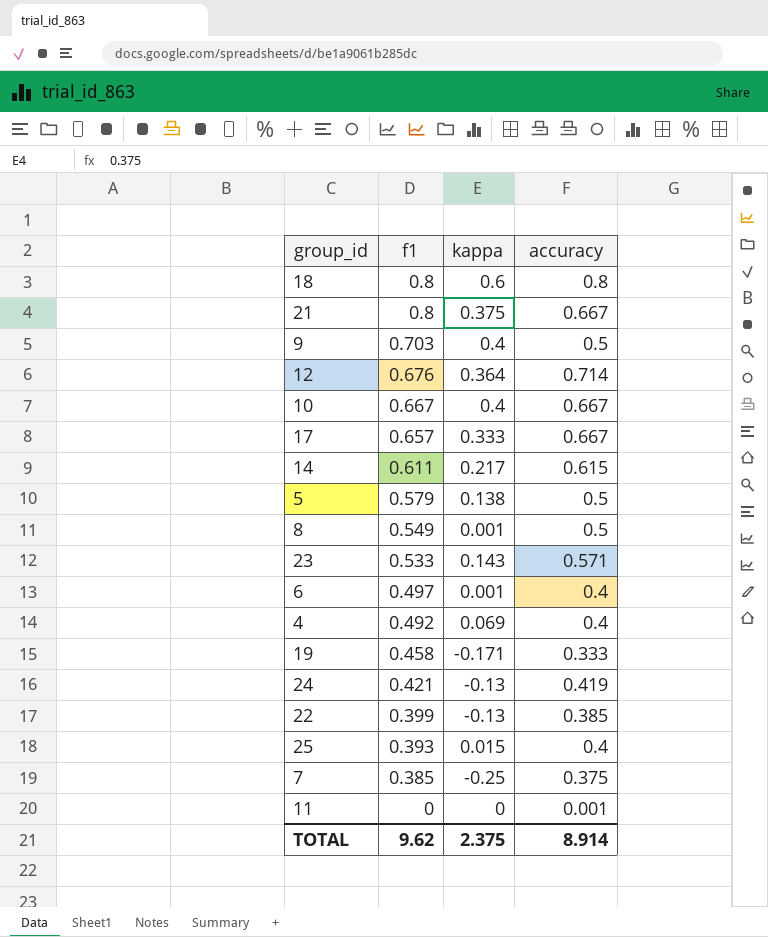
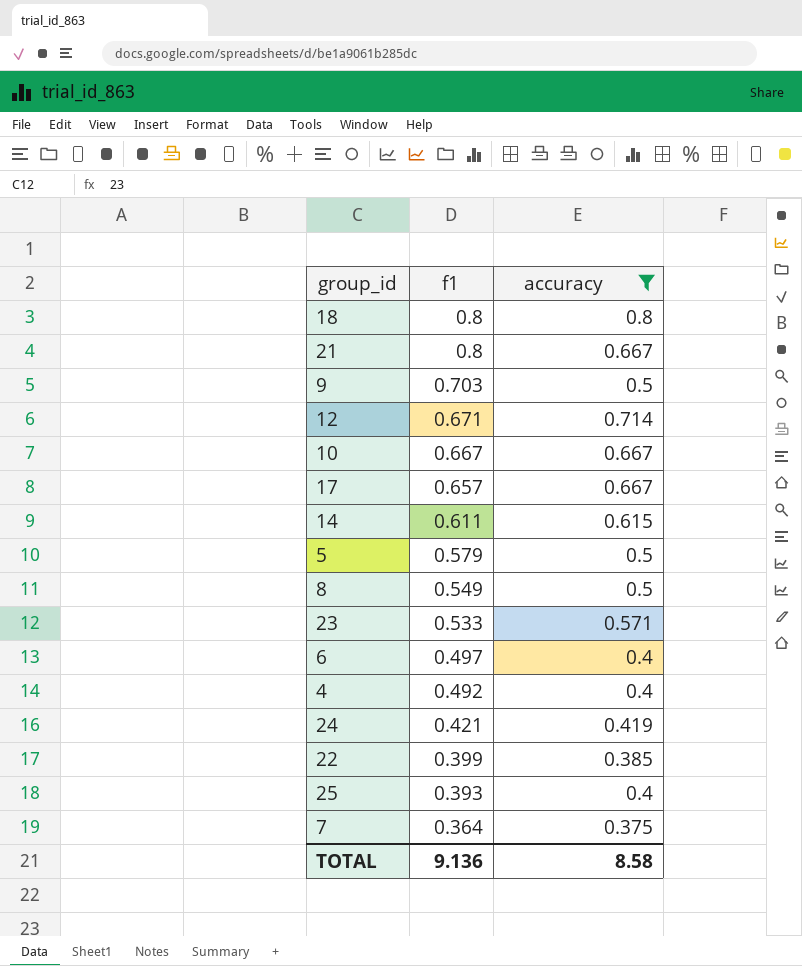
filter: none -> accuracy >= 0.375
column kappa | position: 3 -> none
12 | f1: 0.676 -> 0.671
7 | f1: 0.385 -> 0.364
TOTAL | f1: 9.62 -> 9.136
TOTAL | accuracy: 8.914 -> 8.58

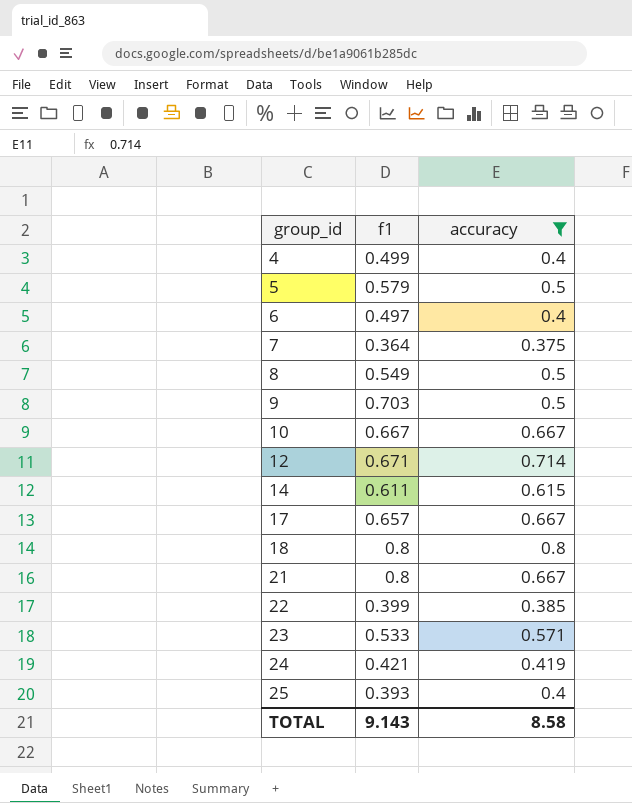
row order: f1 descending -> group_id ascending
4 | f1: 0.492 -> 0.499
TOTAL | f1: 9.136 -> 9.143

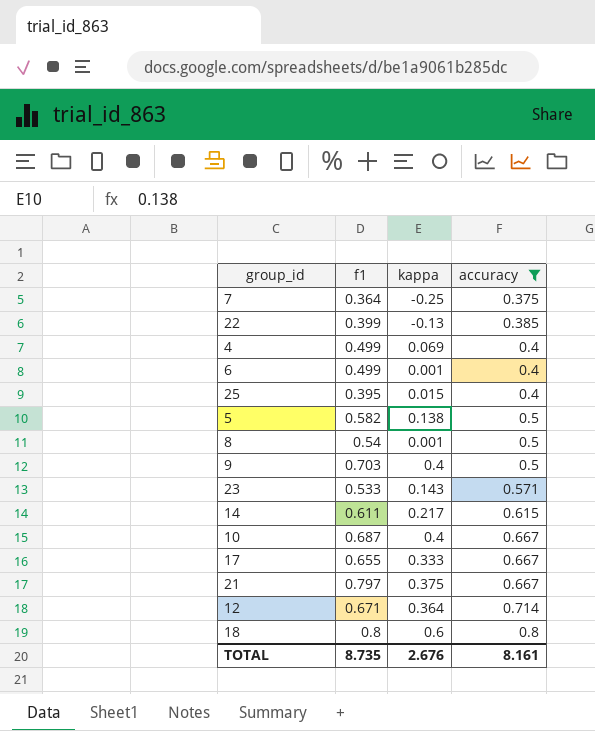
row order: group_id ascending -> accuracy ascending
column kappa | position: none -> 3
row 24: 0.421 | 0.419 -> none
6 | f1: 0.497 -> 0.499
25 | f1: 0.393 -> 0.395
5 | f1: 0.579 -> 0.582
8 | f1: 0.549 -> 0.54
10 | f1: 0.667 -> 0.687
17 | f1: 0.657 -> 0.655
21 | f1: 0.8 -> 0.797
TOTAL | f1: 9.143 -> 8.735
TOTAL | accuracy: 8.58 -> 8.161

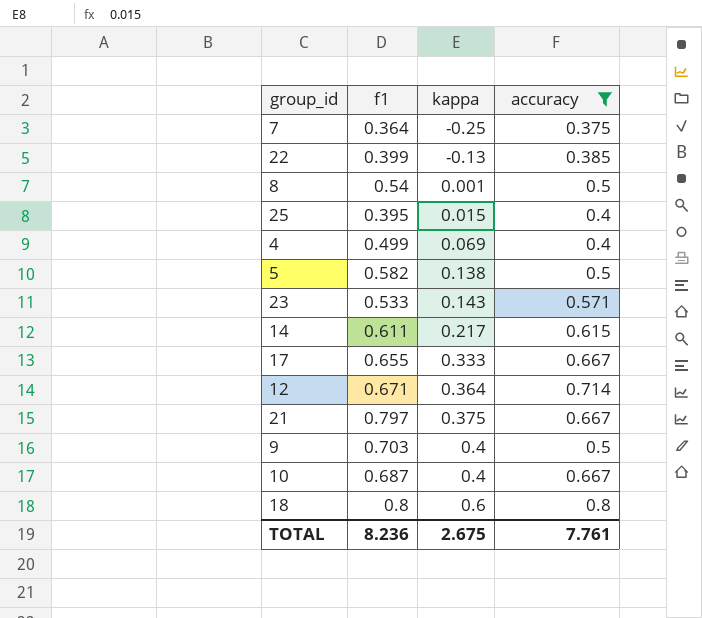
row order: accuracy ascending -> kappa ascending
row 6: 0.499 | 0.001 | 0.4 -> none
TOTAL | f1: 8.735 -> 8.236
TOTAL | kappa: 2.676 -> 2.675
TOTAL | accuracy: 8.161 -> 7.761

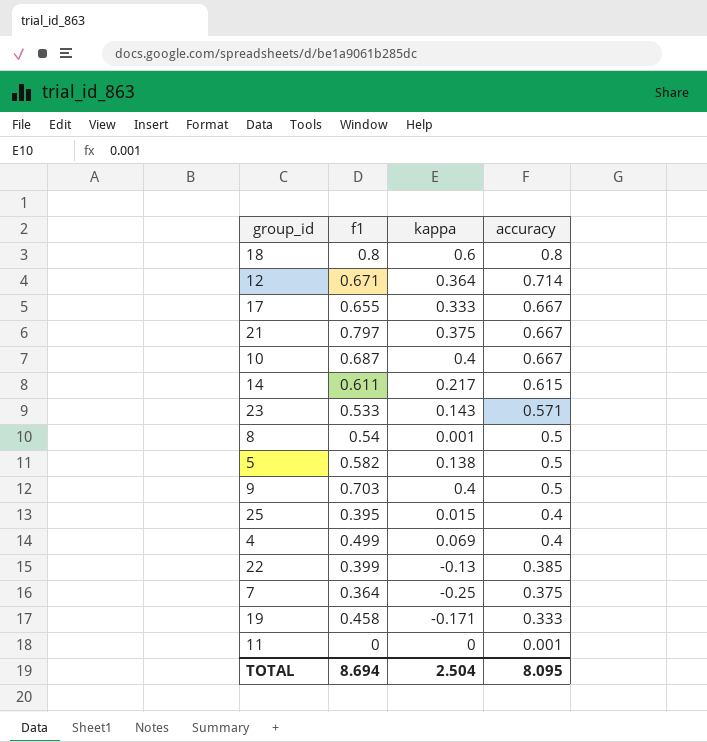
filter: accuracy >= 0.375 -> none
row order: kappa ascending -> accuracy descending
TOTAL | f1: 8.236 -> 8.694
TOTAL | kappa: 2.675 -> 2.504
TOTAL | accuracy: 7.761 -> 8.095

